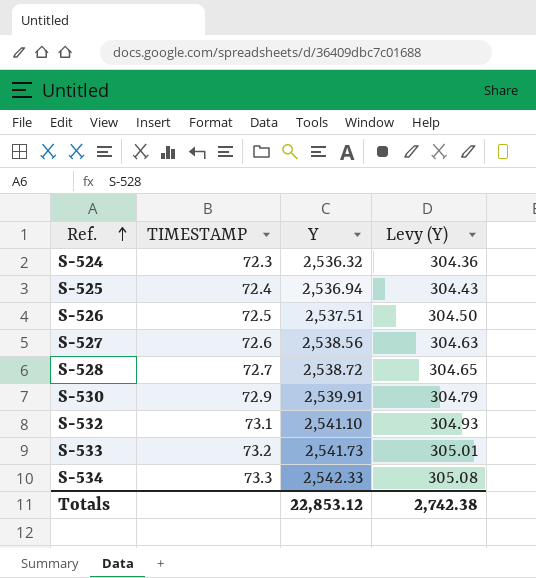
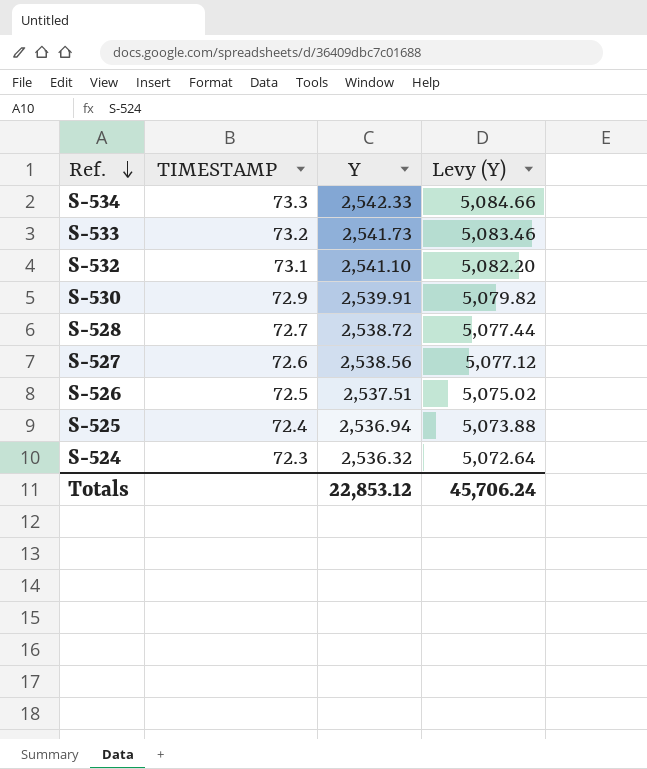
row order: Ref. ascending -> Ref. descending
column Levy (Y) | formula: [Y] * 0.12 -> [Y] * 2
Totals | Levy (Y): 2,742.38 -> 45,706.24

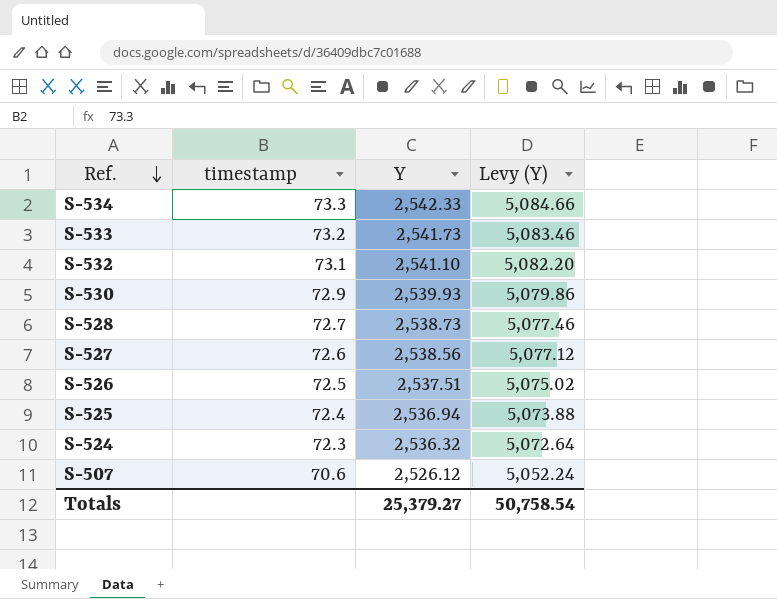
column name: TIMESTAMP -> timestamp
S-530 | Y: 2,539.91 -> 2,539.93
S-530 | Levy (Y): 5,079.82 -> 5,079.86
S-528 | Y: 2,538.72 -> 2,538.73
S-528 | Levy (Y): 5,077.44 -> 5,077.46
row S-507: none -> 70.6 | 2,526.12 | 5,052.24
Totals | Y: 22,853.12 -> 25,379.27
Totals | Levy (Y): 45,706.24 -> 50,758.54

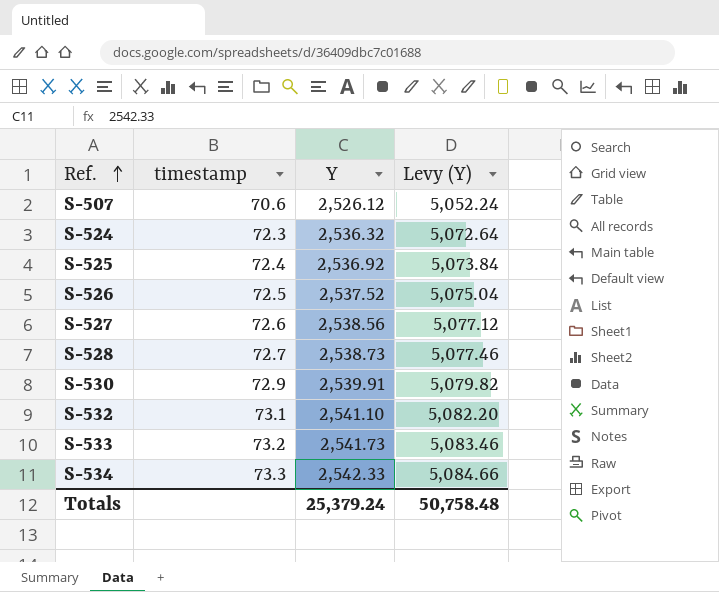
row order: Ref. descending -> Ref. ascending
S-525 | Y: 2,536.94 -> 2,536.92
S-525 | Levy (Y): 5,073.88 -> 5,073.84
S-526 | Y: 2,537.51 -> 2,537.52
S-526 | Levy (Y): 5,075.02 -> 5,075.04
S-530 | Y: 2,539.93 -> 2,539.91
S-530 | Levy (Y): 5,079.86 -> 5,079.82
Totals | Y: 25,379.27 -> 25,379.24
Totals | Levy (Y): 50,758.54 -> 50,758.48

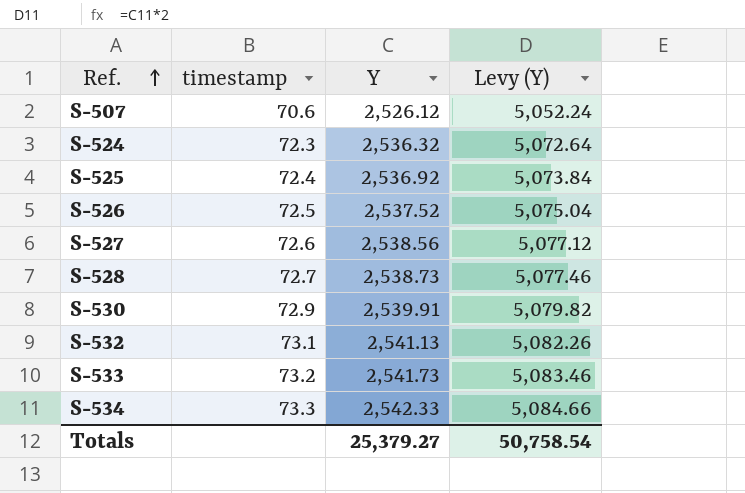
S-532 | Y: 2,541.10 -> 2,541.13
S-532 | Levy (Y): 5,082.20 -> 5,082.26
Totals | Y: 25,379.24 -> 25,379.27
Totals | Levy (Y): 50,758.48 -> 50,758.54

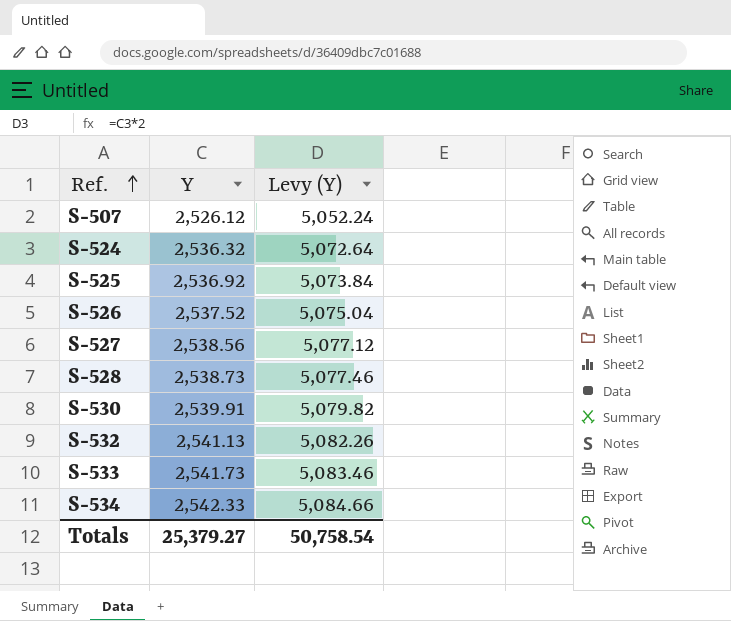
column timestamp | position: 2 -> none

